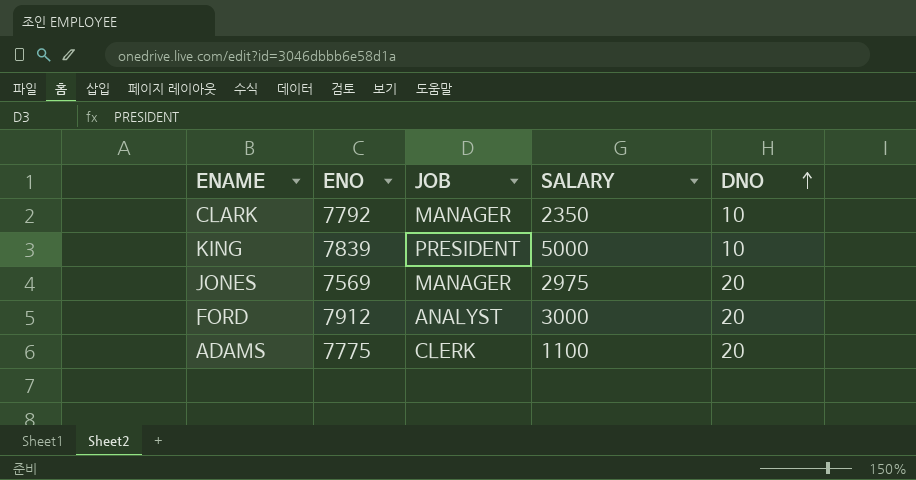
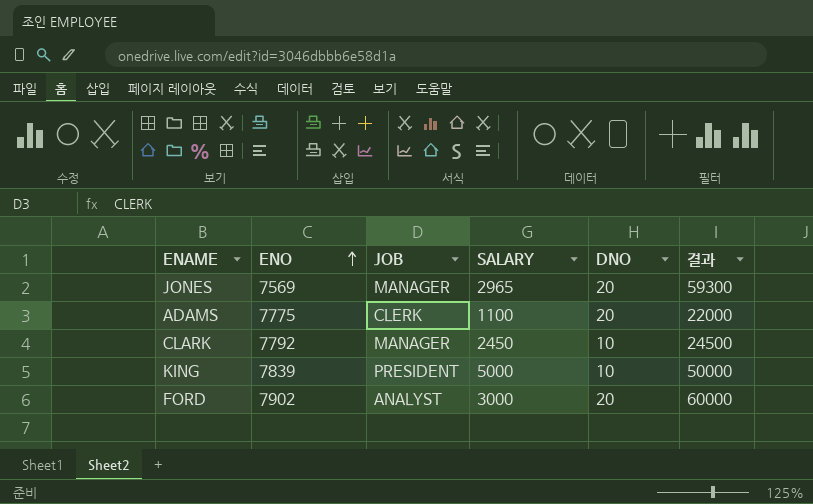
row order: DNO ascending -> ENO ascending
column 결과 | formula: none -> [SALARY] * [DNO]
JONES | SALARY: 2975 -> 2965
CLARK | SALARY: 2350 -> 2450
FORD | ENO: 7912 -> 7902

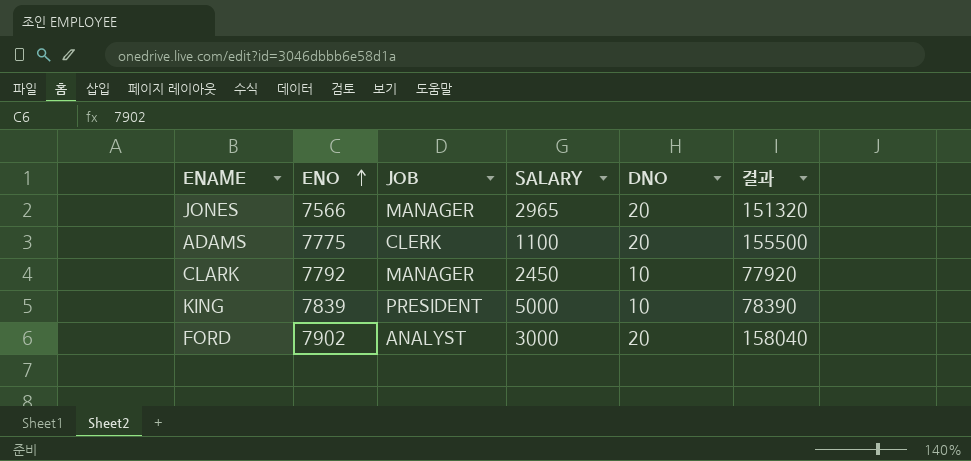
column 결과 | formula: [SALARY] * [DNO] -> [ENO] * [DNO]
JONES | ENO: 7569 -> 7566

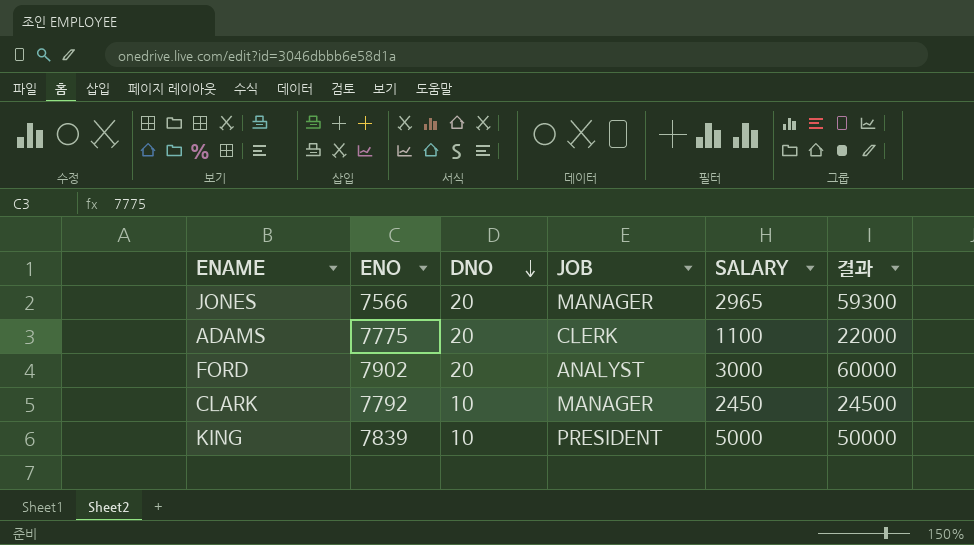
row order: ENO ascending -> DNO descending
column DNO | position: 5 -> 3
column 결과 | formula: [ENO] * [DNO] -> [DNO] * [SALARY]

